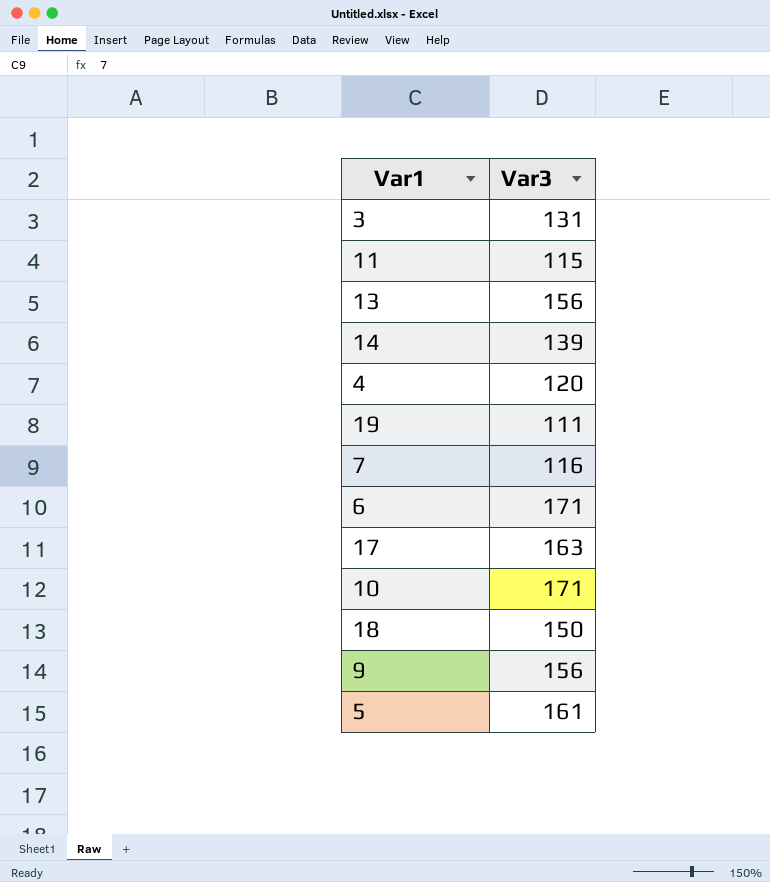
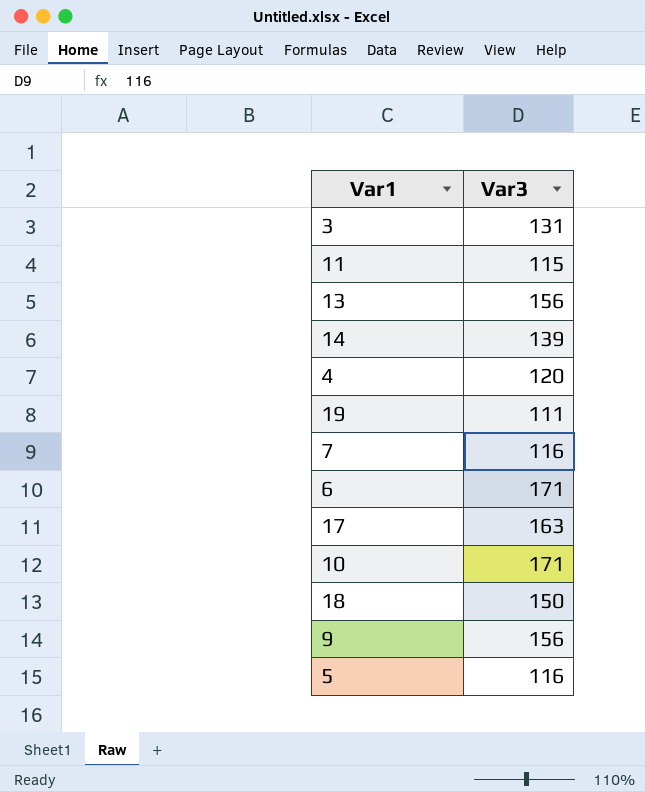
5 | Var3: 161 -> 116

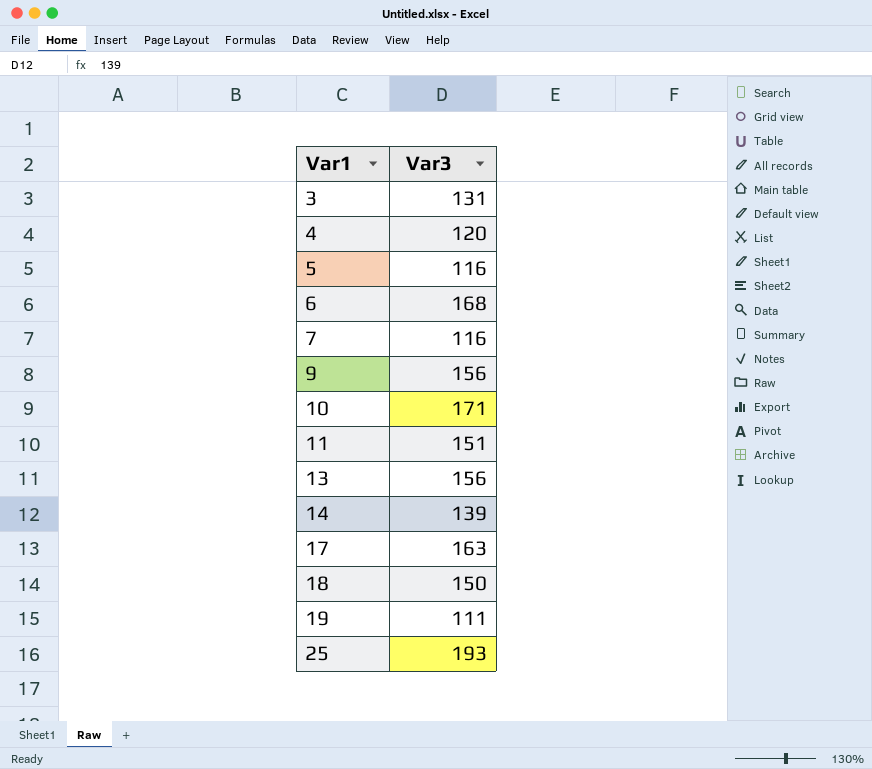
row order: none -> Var1 ascending
6 | Var3: 171 -> 168
11 | Var3: 115 -> 151
row 25: none -> 193

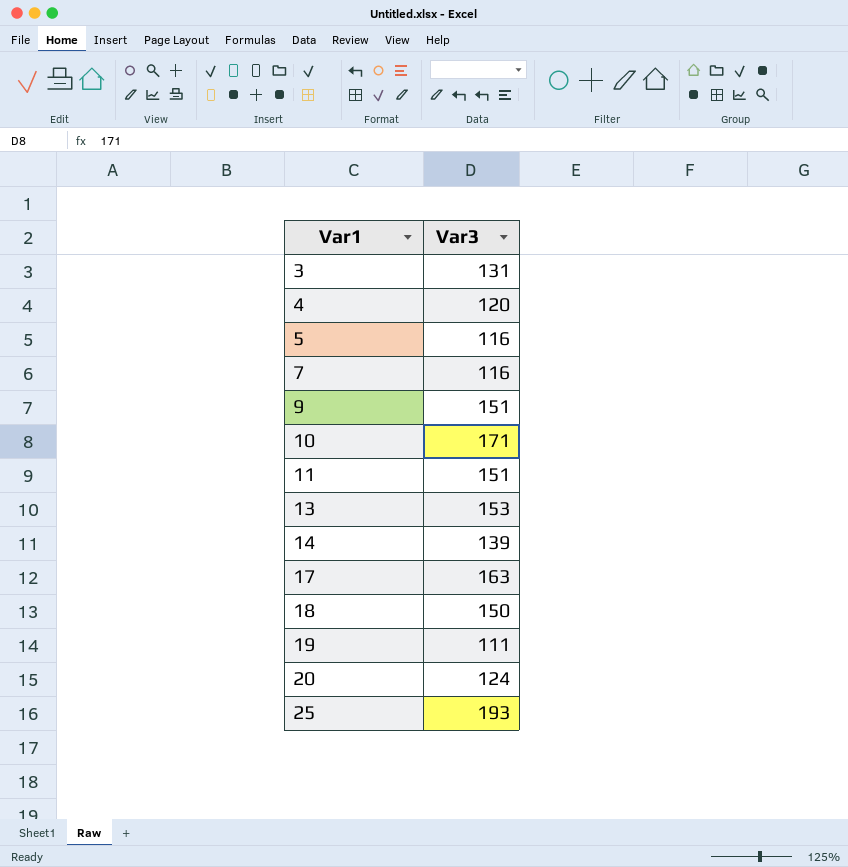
row 6: 168 -> none
9 | Var3: 156 -> 151
13 | Var3: 156 -> 153
row 20: none -> 124

